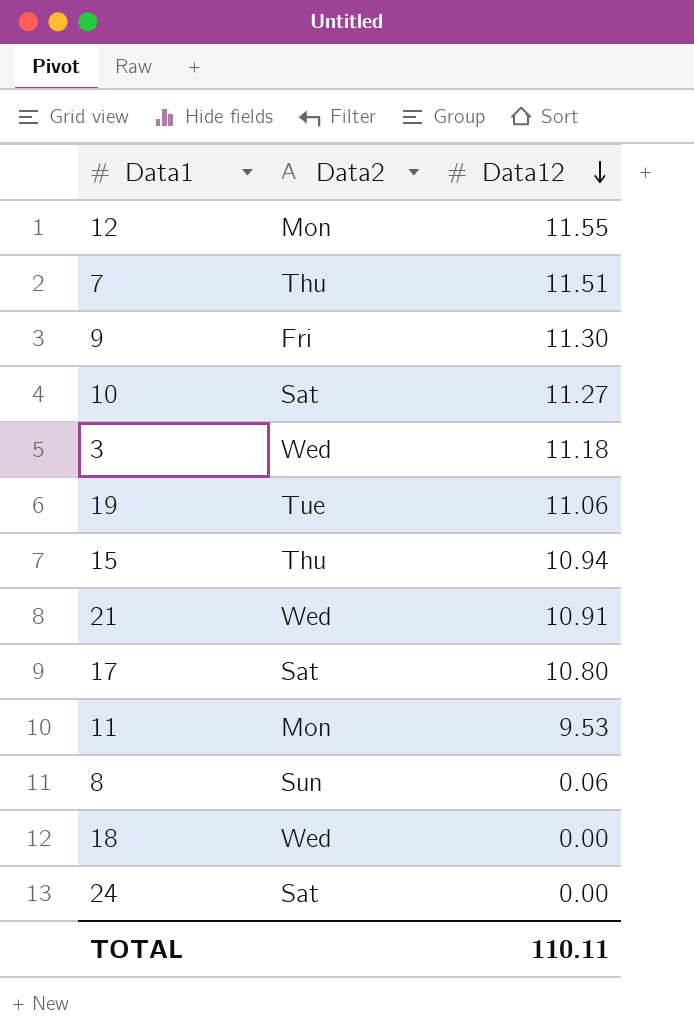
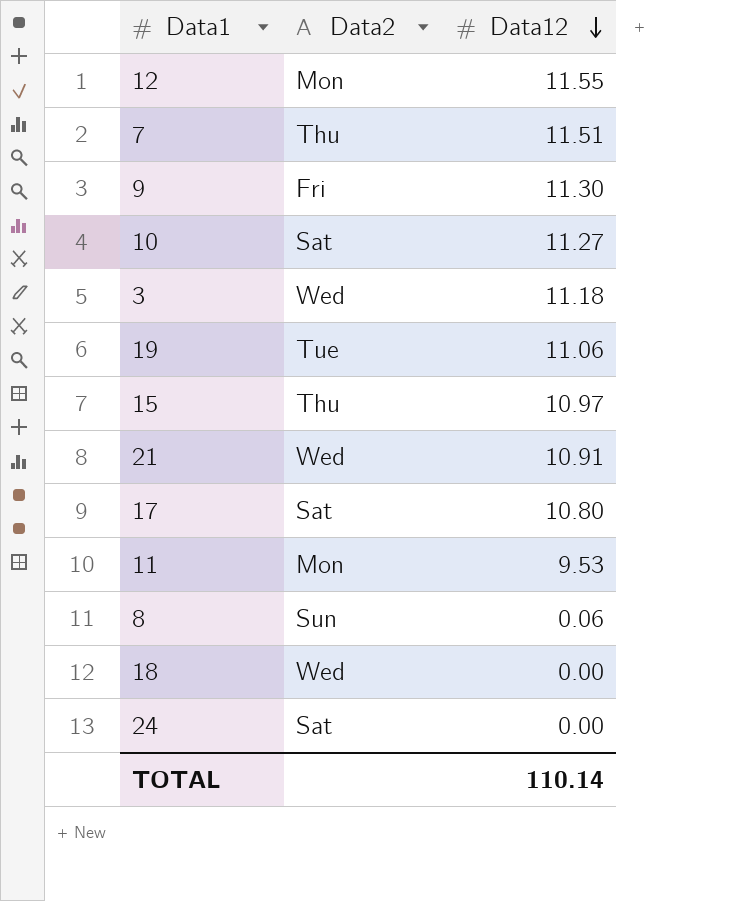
15 | Data12: 10.94 -> 10.97
TOTAL | Data12: 110.11 -> 110.14

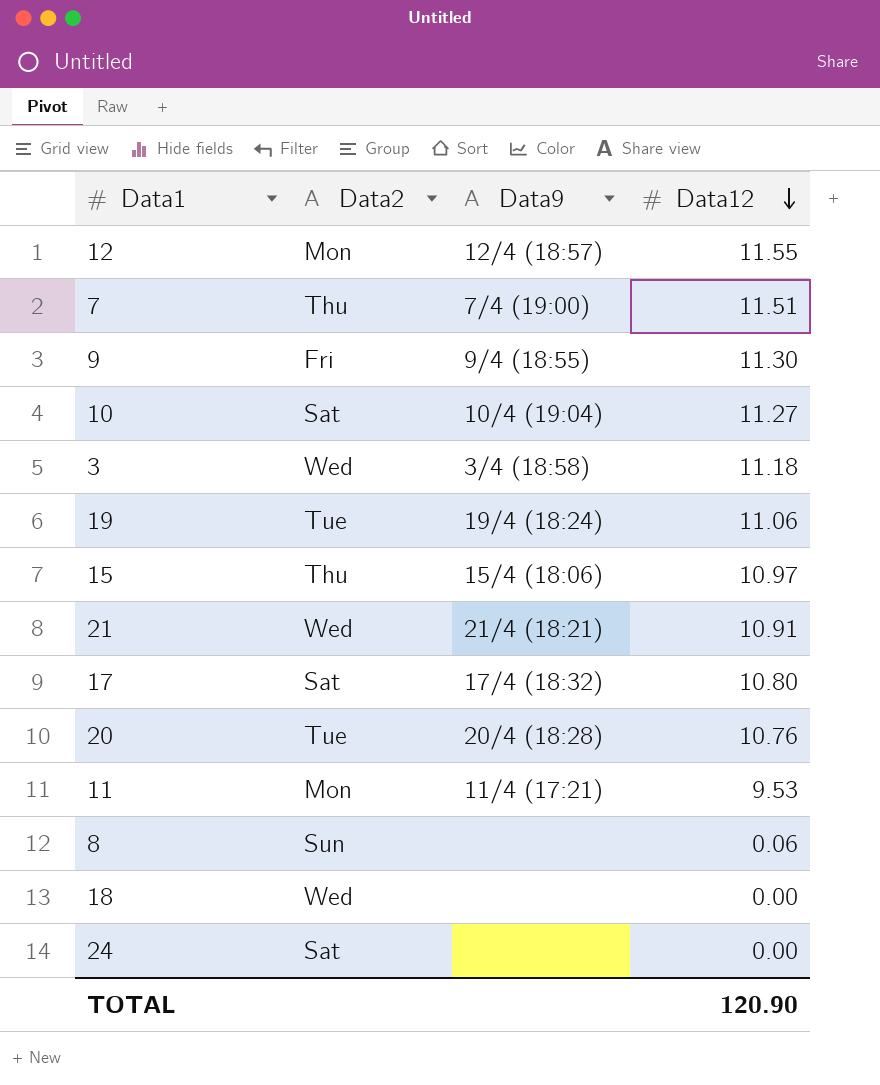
column Data9 | position: none -> 3
row 20: none -> Tue | 20/4 (18:28) | 10.76
TOTAL | Data12: 110.14 -> 120.90

